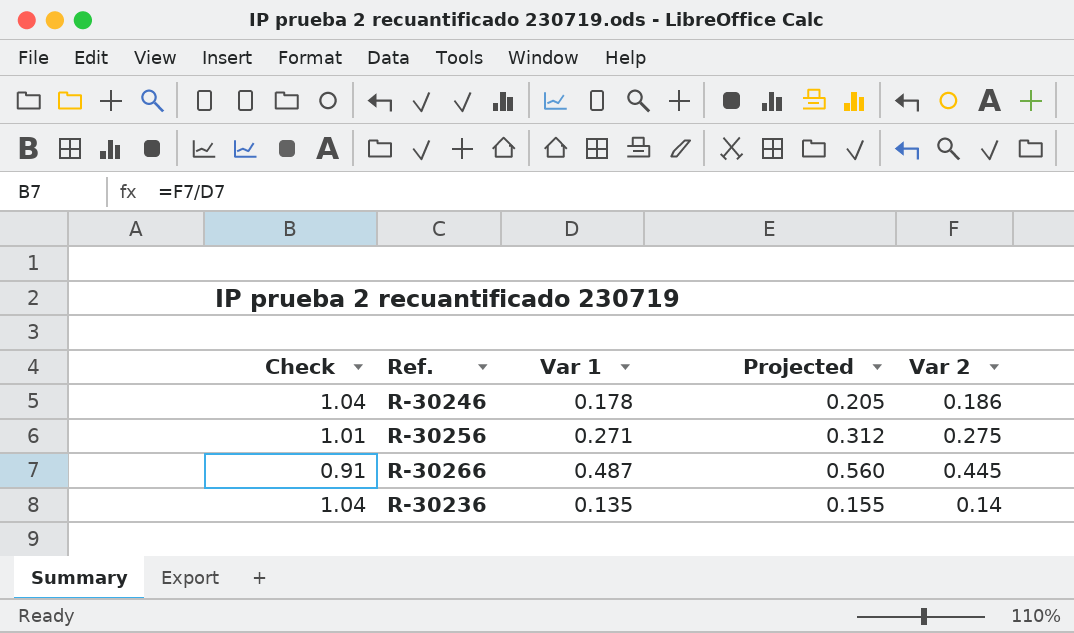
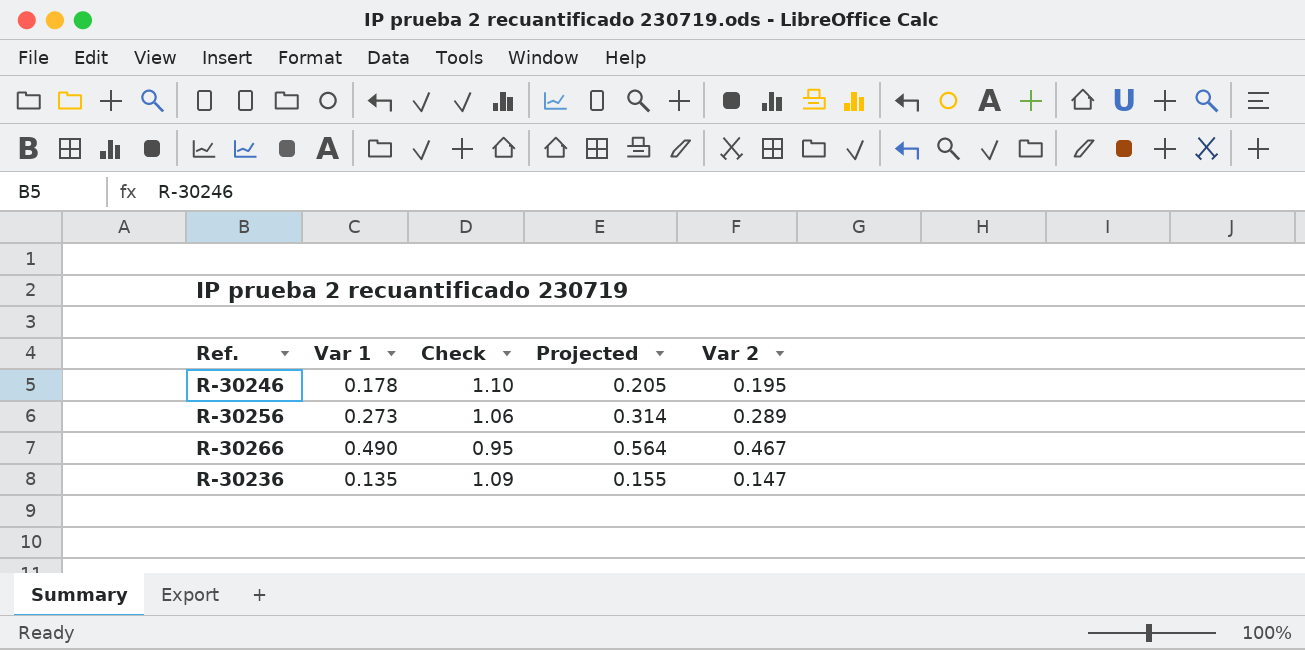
column Check | position: 1 -> 3
R-30246 | Check: 1.04 -> 1.10
R-30246 | Var 2: 0.186 -> 0.195
R-30256 | Var 1: 0.271 -> 0.273
R-30256 | Check: 1.01 -> 1.06
R-30256 | Projected: 0.312 -> 0.314
R-30256 | Var 2: 0.275 -> 0.289
R-30266 | Var 1: 0.487 -> 0.490
R-30266 | Check: 0.91 -> 0.95
R-30266 | Projected: 0.560 -> 0.564
R-30266 | Var 2: 0.445 -> 0.467
R-30236 | Check: 1.04 -> 1.09
R-30236 | Var 2: 0.14 -> 0.147

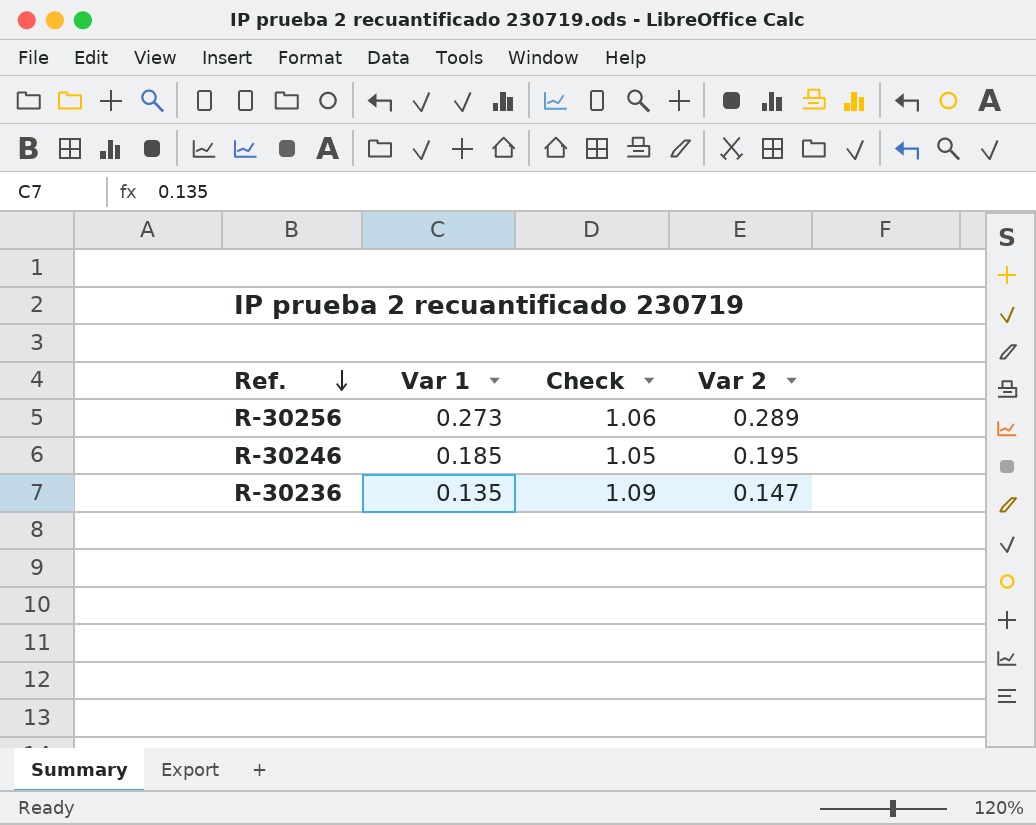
row order: none -> Ref. descending
column Projected | formula: [Var 1] * 1.15 -> none
row R-30266: 0.490 | 0.95 | 0.564 | 0.467 -> none
R-30246 | Var 1: 0.178 -> 0.185
R-30246 | Check: 1.10 -> 1.05

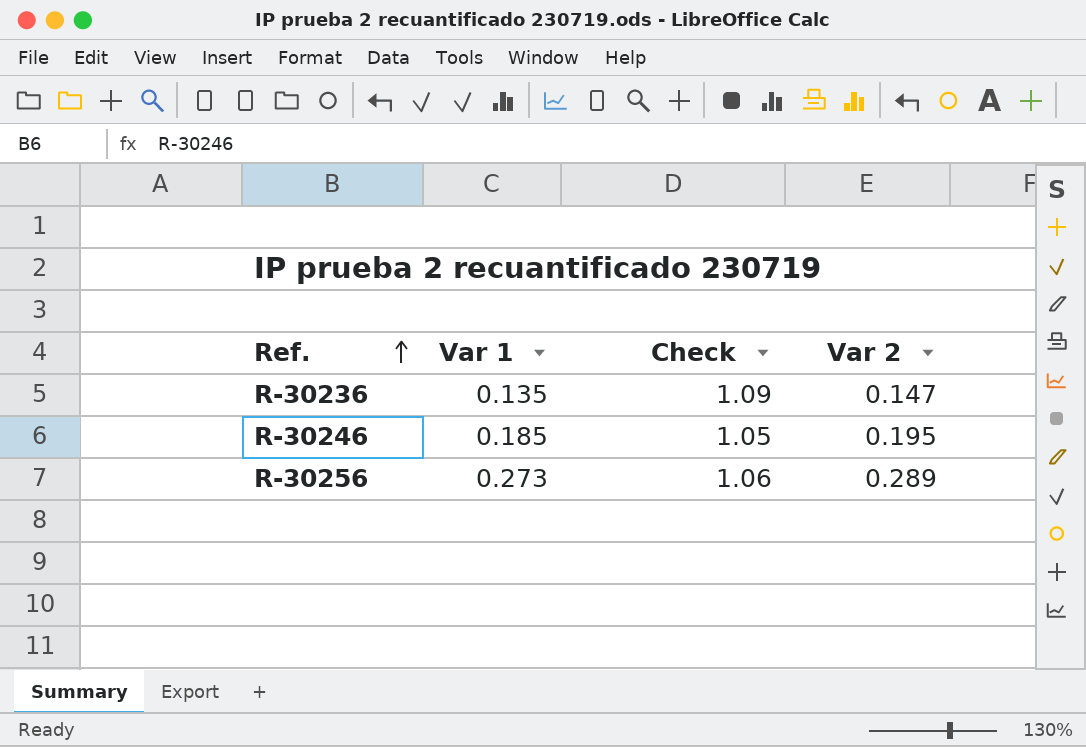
row order: Ref. descending -> Ref. ascending

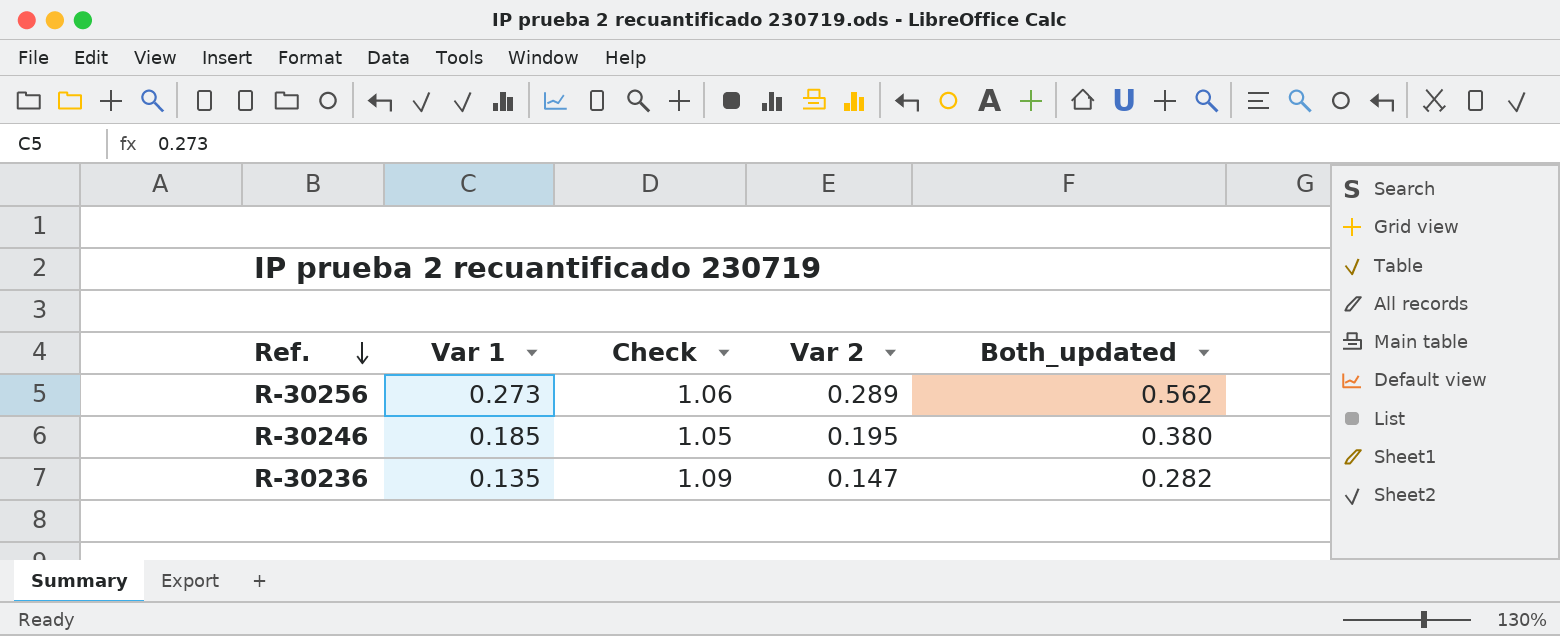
row order: Ref. ascending -> Ref. descending
column Both_updated | formula: none -> [Var 1] + [Var 2]

